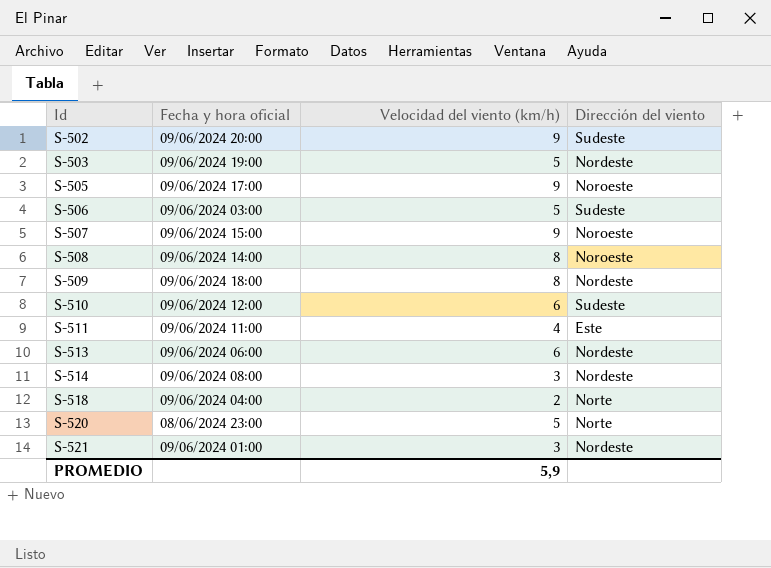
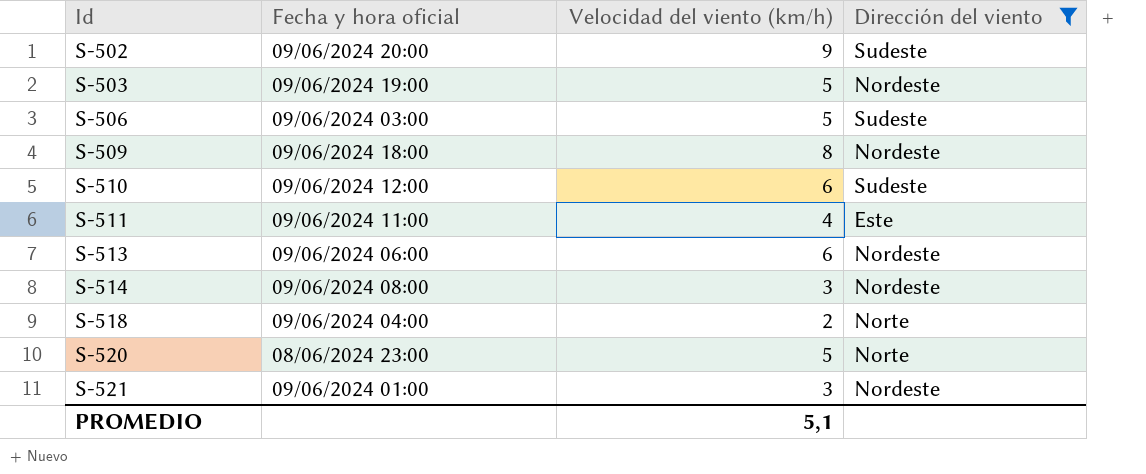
filter: none -> Dirección del viento != Noroeste
PROMEDIO | Velocidad del viento (km/h): 5,9 -> 5,1

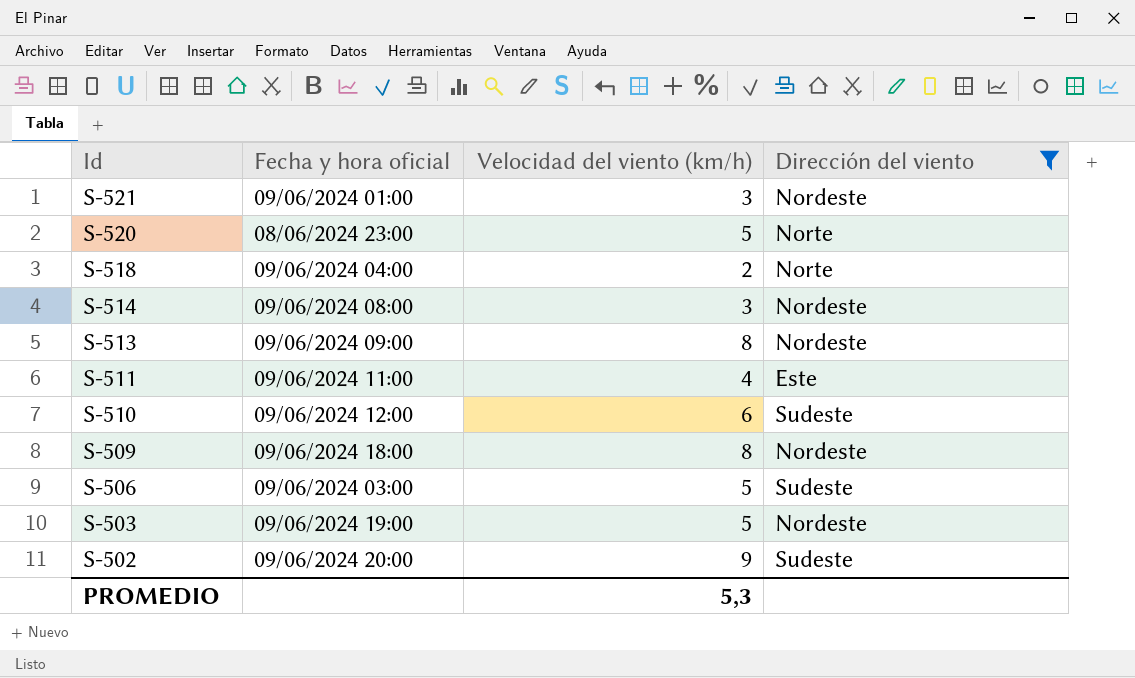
row order: Id ascending -> Id descending
S-513 | Fecha y hora oficial: 09/06/2024 06:00 -> 09/06/2024 09:00
S-513 | Velocidad del viento (km/h): 6 -> 8
PROMEDIO | Velocidad del viento (km/h): 5,1 -> 5,3

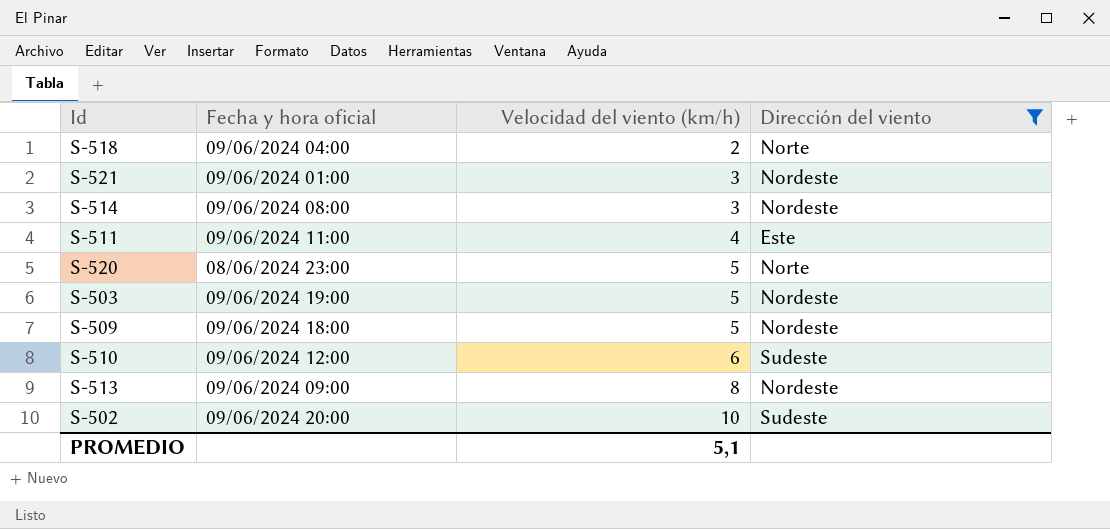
row order: Id descending -> Velocidad del viento (km/h) ascending
row S-506: 09/06/2024 03:00 | 5 | Sudeste -> none
S-509 | Velocidad del viento (km/h): 8 -> 5
S-502 | Velocidad del viento (km/h): 9 -> 10
PROMEDIO | Velocidad del viento (km/h): 5,3 -> 5,1

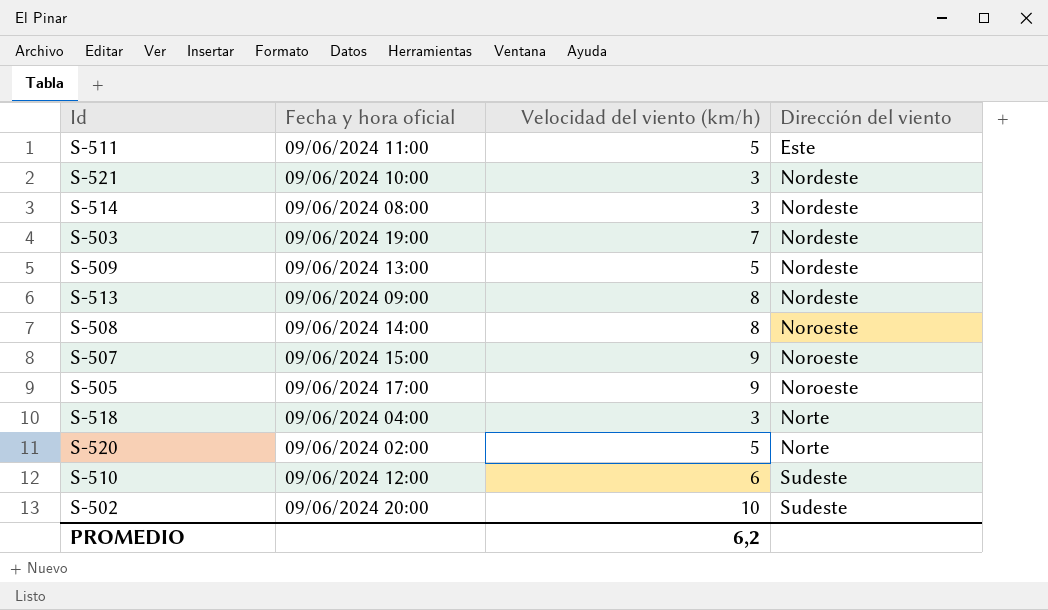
filter: Dirección del viento != Noroeste -> none
row order: Velocidad del viento (km/h) ascending -> Dirección del viento ascending
S-511 | Velocidad del viento (km/h): 4 -> 5
S-521 | Fecha y hora oficial: 09/06/2024 01:00 -> 09/06/2024 10:00
S-503 | Velocidad del viento (km/h): 5 -> 7
S-509 | Fecha y hora oficial: 09/06/2024 18:00 -> 09/06/2024 13:00
S-518 | Velocidad del viento (km/h): 2 -> 3
S-520 | Fecha y hora oficial: 08/06/2024 23:00 -> 09/06/2024 02:00
PROMEDIO | Velocidad del viento (km/h): 5,1 -> 6,2

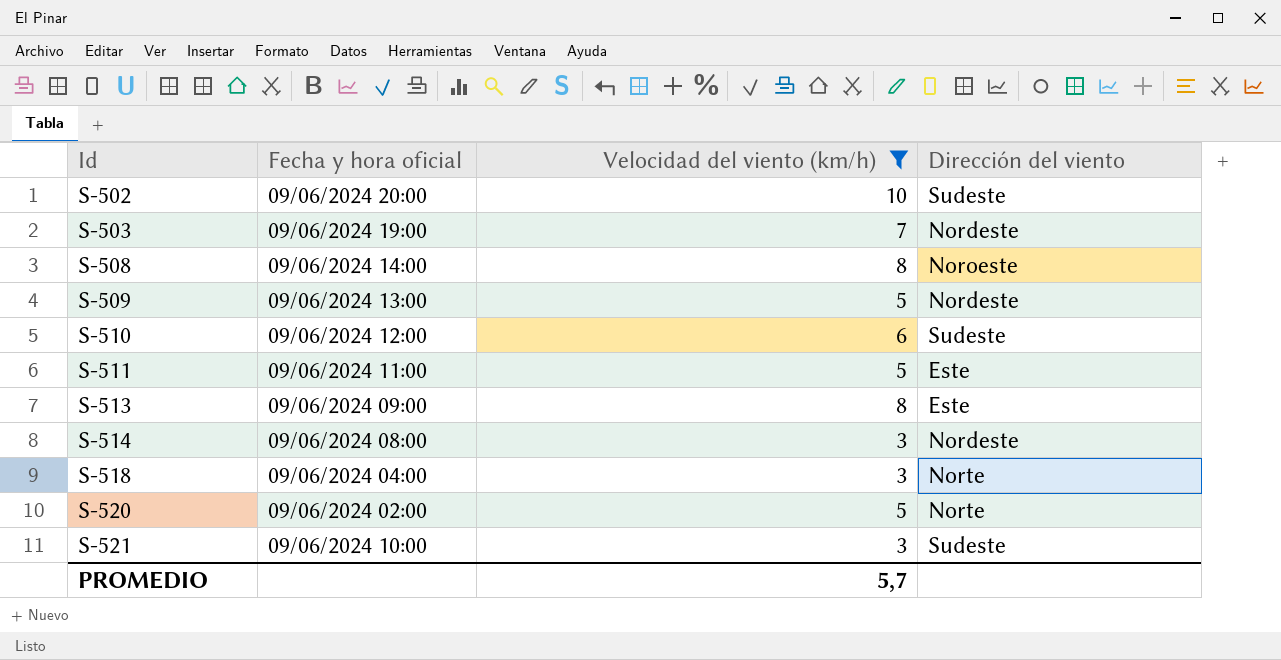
filter: none -> Velocidad del viento (km/h) != 9
row order: Dirección del viento ascending -> Id ascending
S-513 | Dirección del viento: Nordeste -> Este
S-521 | Dirección del viento: Nordeste -> Sudeste
PROMEDIO | Velocidad del viento (km/h): 6,2 -> 5,7

